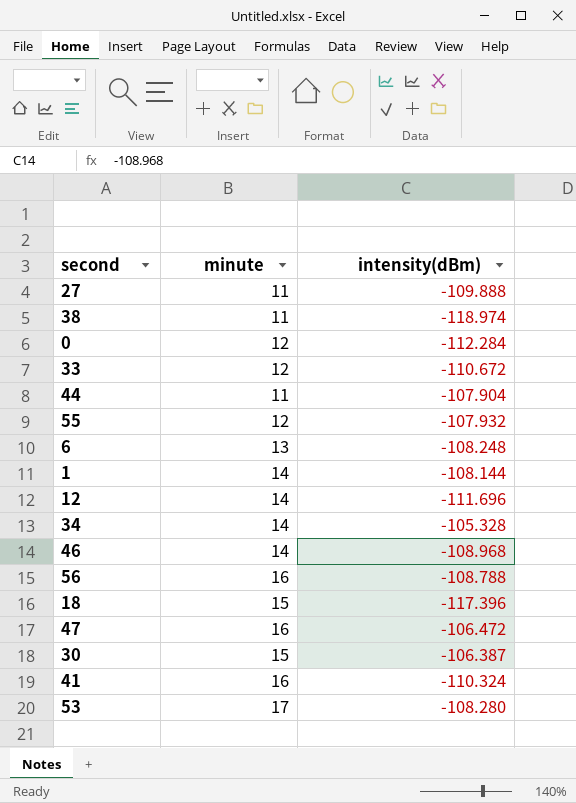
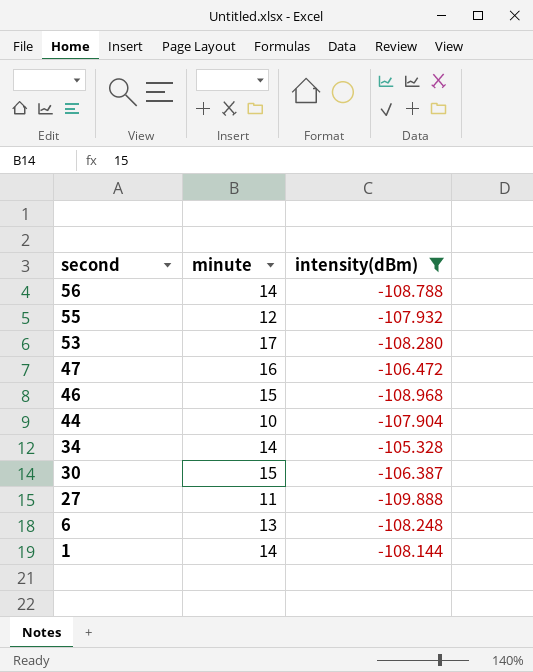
filter: none -> intensity(dBm) >= -109.888
row order: none -> second descending
56 | minute: 16 -> 14
46 | minute: 14 -> 15
44 | minute: 11 -> 10

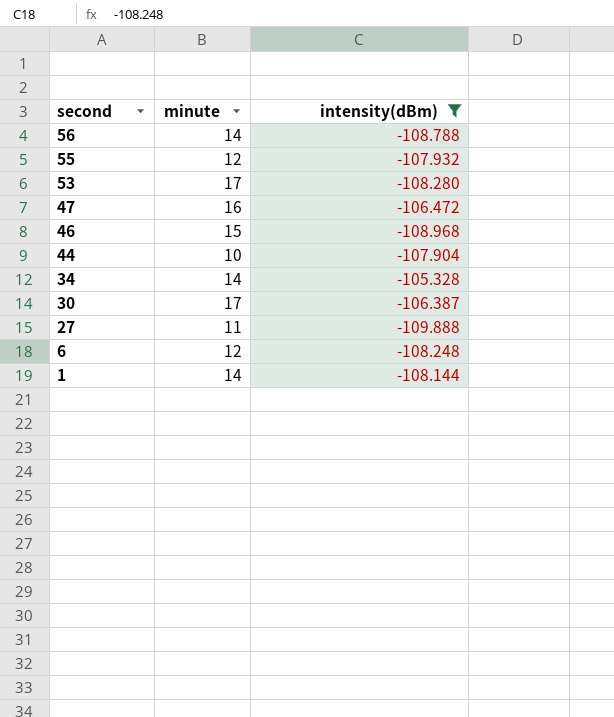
30 | minute: 15 -> 17
6 | minute: 13 -> 12

